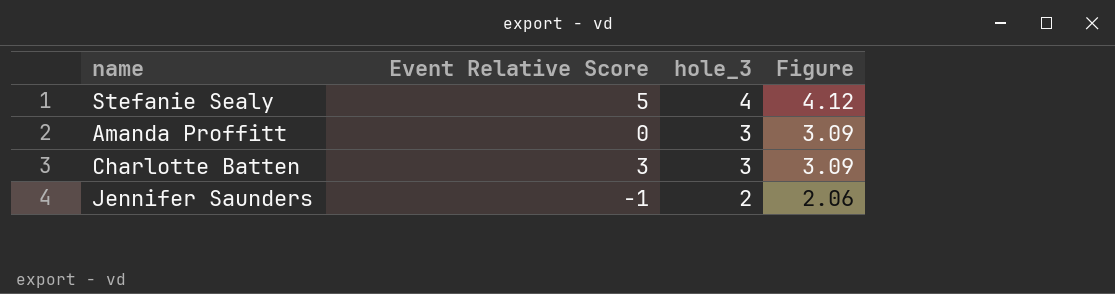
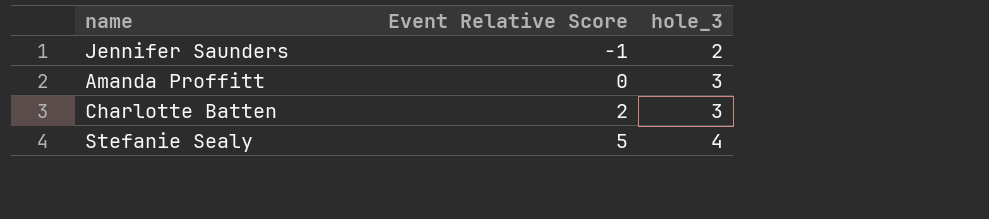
row order: hole_3 descending -> Event Relative Score ascending
column Figure | formula: [hole_3] * 1.03 -> none
Charlotte Batten | Event Relative Score: 3 -> 2

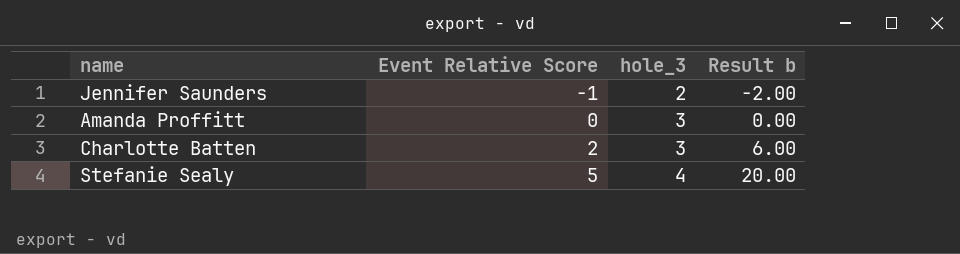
column Result b | formula: none -> [Event Relative Score] * [hole_3]

